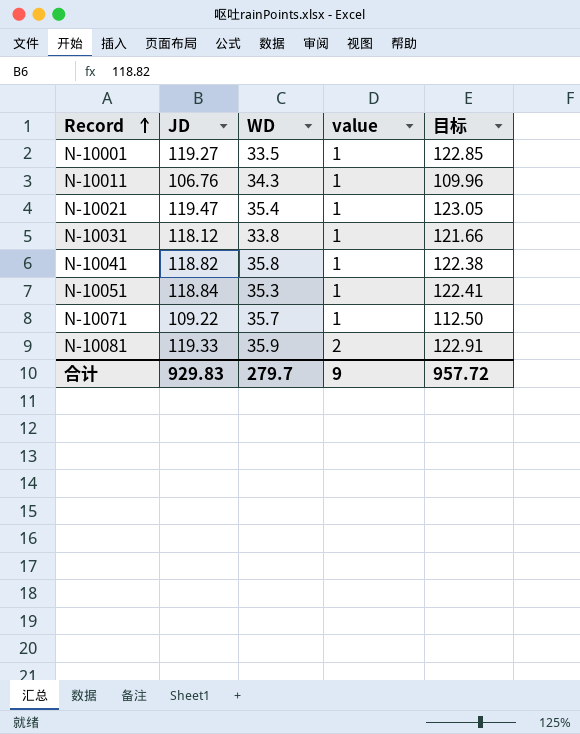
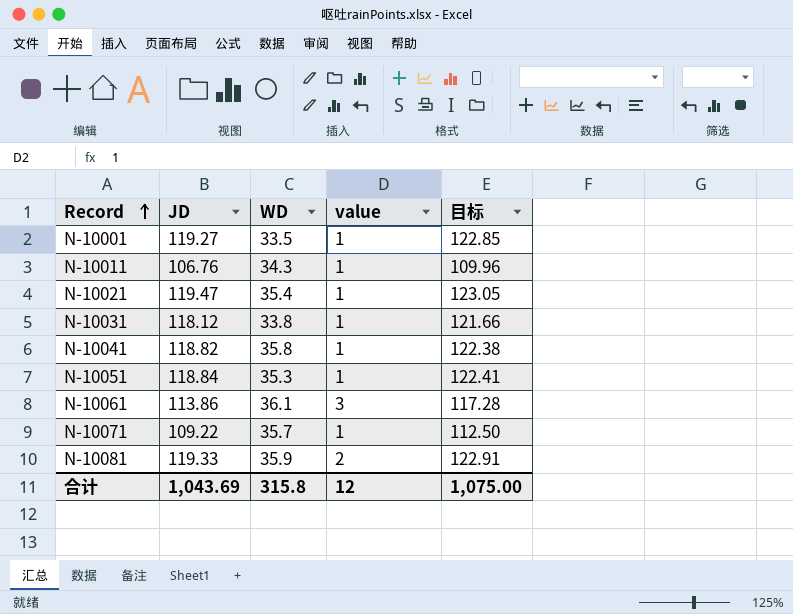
row N-10061: none -> 113.86 | 36.1 | 3 | 117.28
合计 | JD: 929.83 -> 1,043.69
合计 | WD: 279.7 -> 315.8
合计 | value: 9 -> 12
合计 | 目标: 957.72 -> 1,075.00

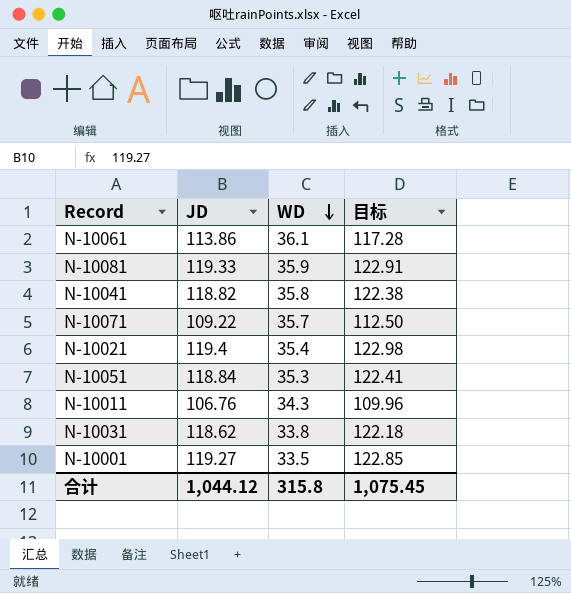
row order: Record ascending -> WD descending
column value | position: 4 -> none
N-10021 | JD: 119.47 -> 119.4
N-10021 | 目标: 123.05 -> 122.98
N-10031 | JD: 118.12 -> 118.62
N-10031 | 目标: 121.66 -> 122.18
合计 | JD: 1,043.69 -> 1,044.12
合计 | 目标: 1,075.00 -> 1,075.45

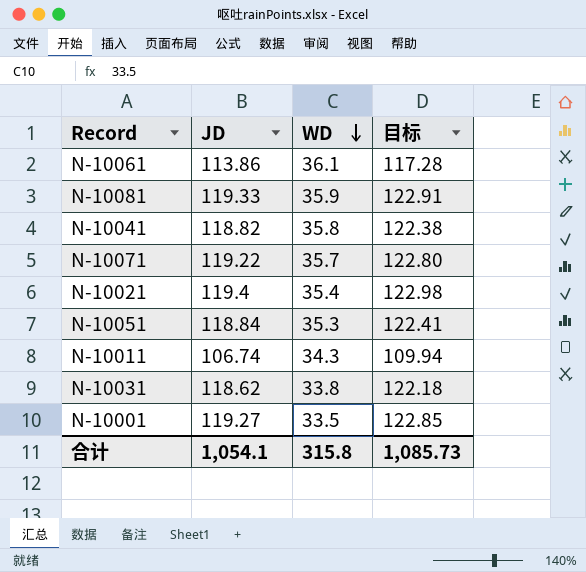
N-10071 | JD: 109.22 -> 119.22
N-10071 | 目标: 112.50 -> 122.80
N-10011 | JD: 106.76 -> 106.74
N-10011 | 目标: 109.96 -> 109.94
合计 | JD: 1,044.12 -> 1,054.1
合计 | 目标: 1,075.45 -> 1,085.73

